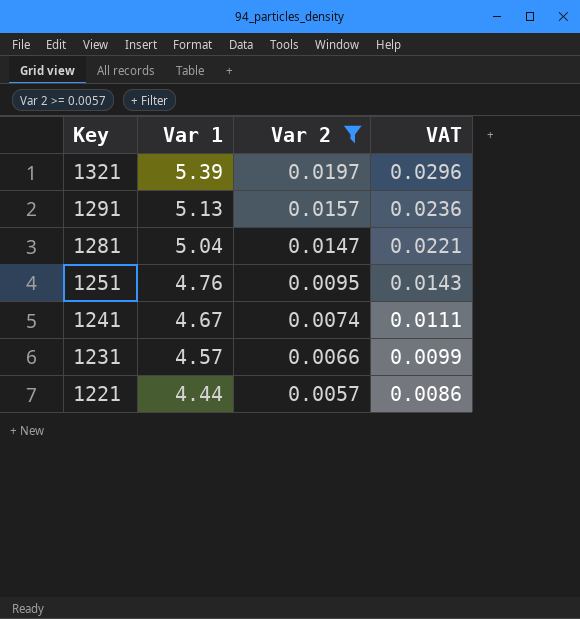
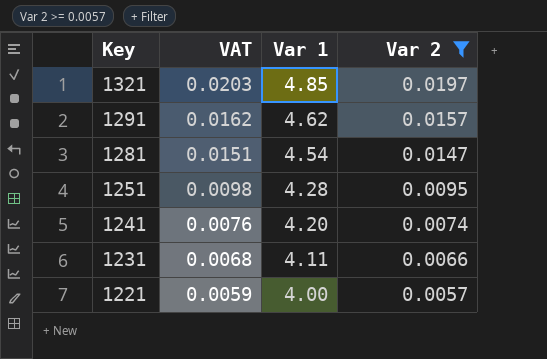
column VAT | formula: [Var 2] * 1.5 -> [Var 2] * 1.03
column VAT | position: 4 -> 2
1321 | Var 1: 5.39 -> 4.85
1291 | Var 1: 5.13 -> 4.62
1281 | Var 1: 5.04 -> 4.54
1251 | Var 1: 4.76 -> 4.28
1241 | Var 1: 4.67 -> 4.20
1231 | Var 1: 4.57 -> 4.11
1221 | Var 1: 4.44 -> 4.00

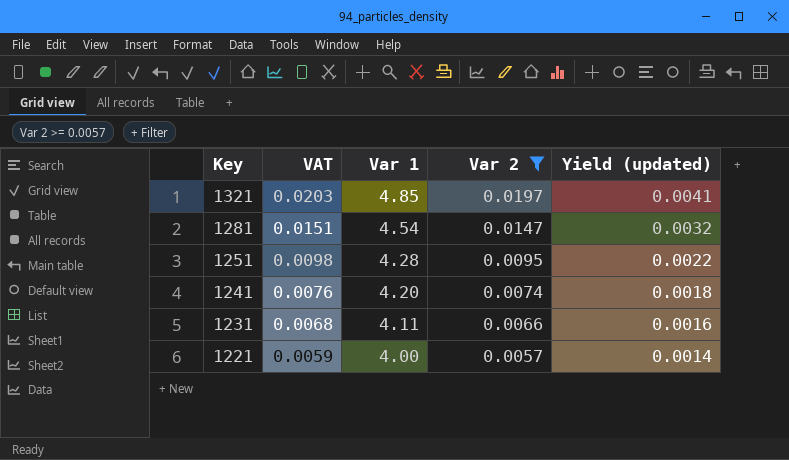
column Yield (updated) | formula: none -> [Var 2] / [Var 1]
row 1291: 0.0162 | 4.62 | 0.0157 -> none

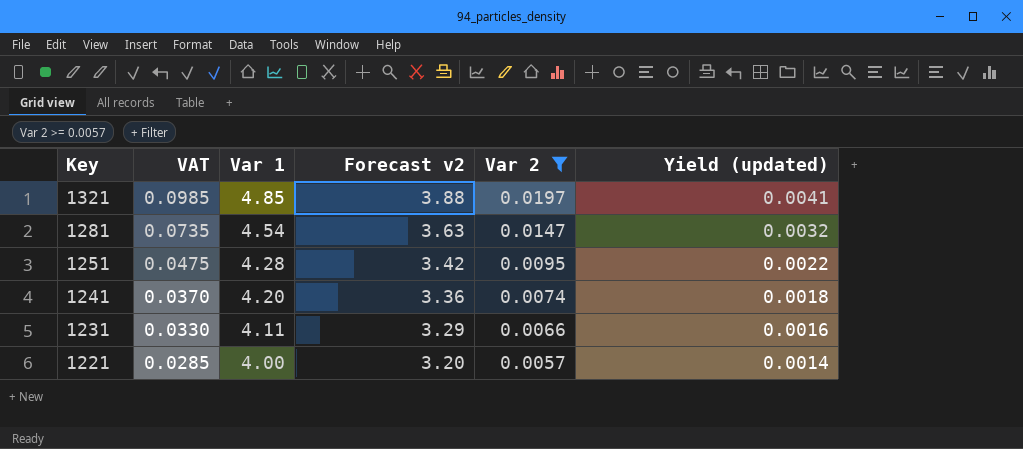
column VAT | formula: [Var 2] * 1.03 -> [Var 2] * 5
column Forecast v2 | formula: none -> [Var 1] * 0.8

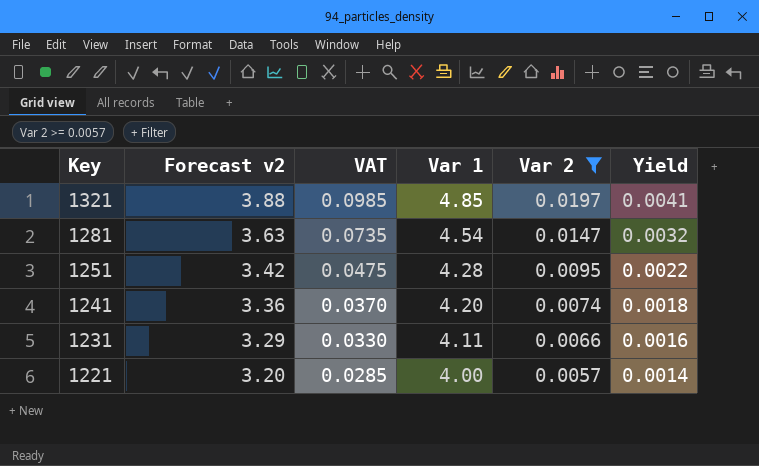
column Forecast v2 | position: 4 -> 2
column name: Yield (updated) -> Yield

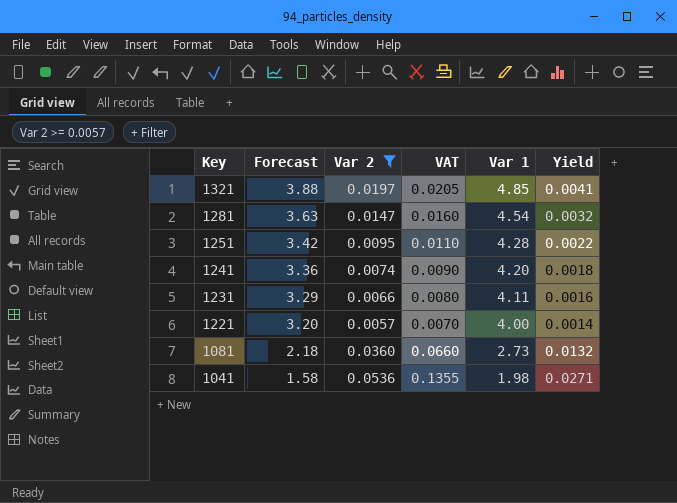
column name: Forecast v2 -> Forecast
column Var 2 | position: 5 -> 3
column VAT | formula: [Var 2] * 5 -> [Yield] * 5
row 1081: none -> 2.18 | 0.0360 | 0.0660 | 2.73 | 0.0132
row 1041: none -> 1.58 | 0.0536 | 0.1355 | 1.98 | 0.0271

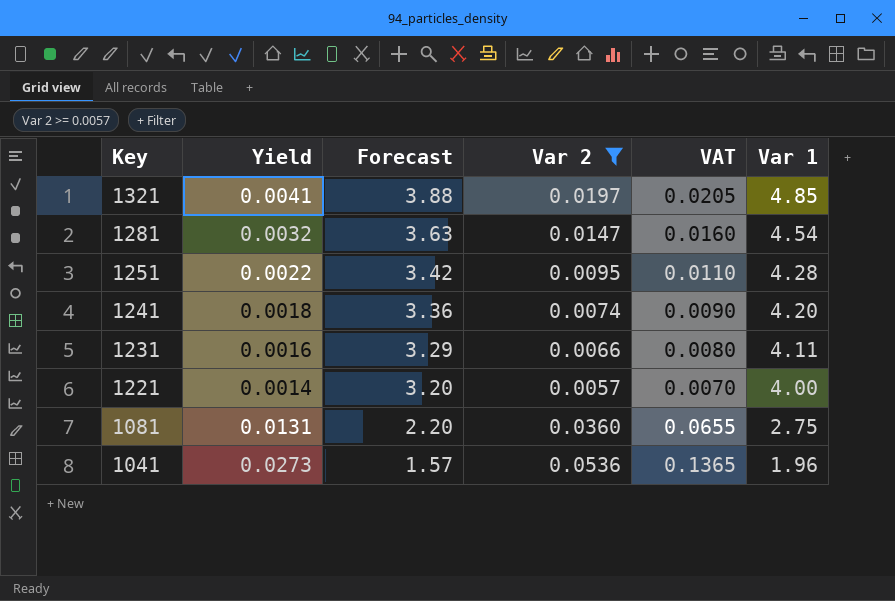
column Yield | position: 6 -> 2
1081 | Yield: 0.0132 -> 0.0131
1081 | Forecast: 2.18 -> 2.20
1081 | VAT: 0.0660 -> 0.0655
1081 | Var 1: 2.73 -> 2.75
1041 | Yield: 0.0271 -> 0.0273
1041 | Forecast: 1.58 -> 1.57
1041 | VAT: 0.1355 -> 0.1365
1041 | Var 1: 1.98 -> 1.96

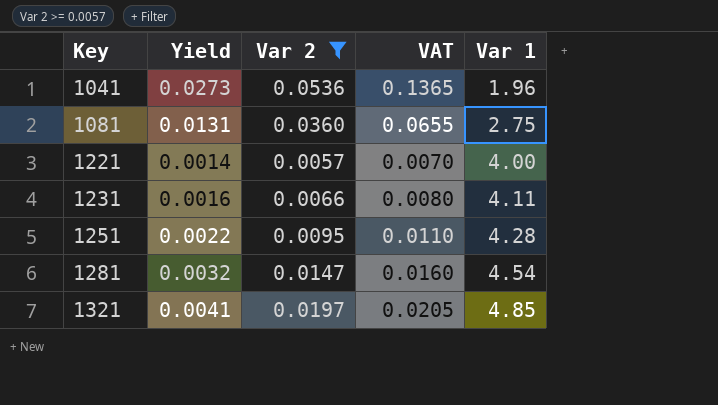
row order: Key descending -> Key ascending
column Forecast | formula: [Var 1] * 0.8 -> none
row 1241: 0.0018 | 3.36 | 0.0074 | 0.0090 | 4.20 -> none

